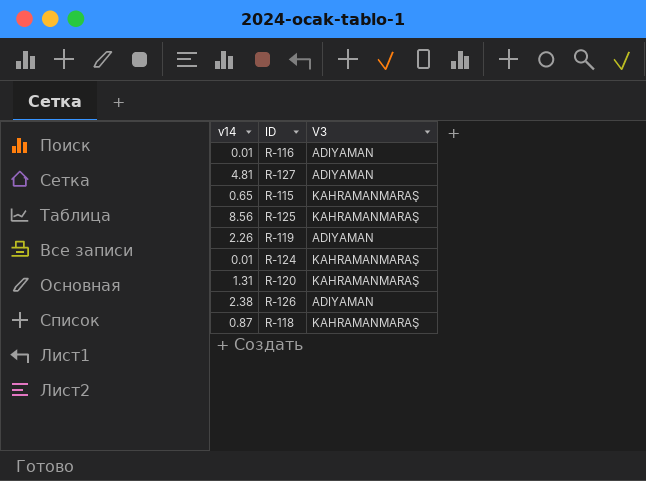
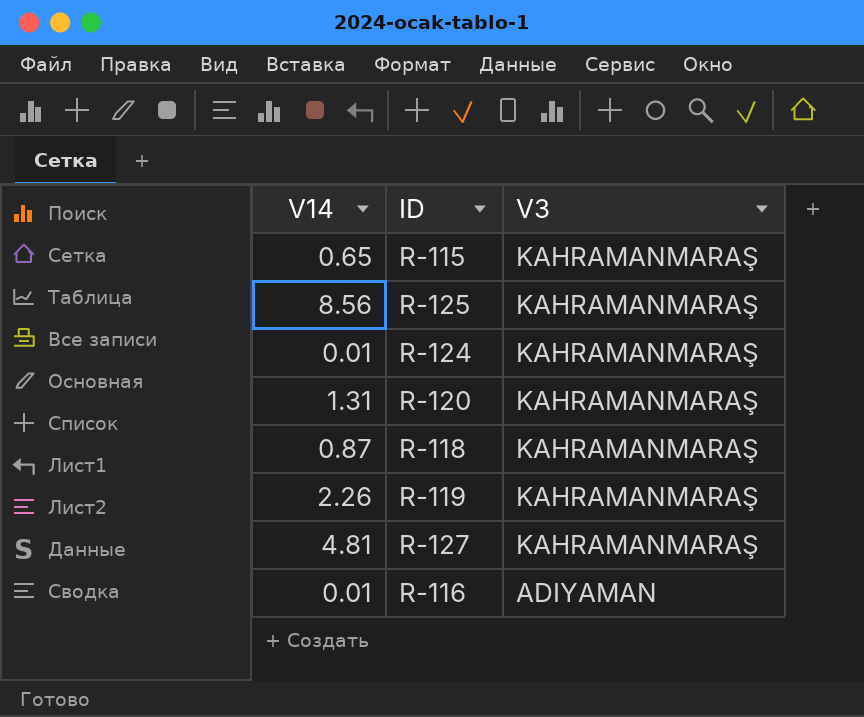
row order: none -> V3 descending
column name: v14 -> V14
row R-126: 2.38 | ADIYAMAN -> none
R-119 | V3: ADIYAMAN -> KAHRAMANMARAŞ
R-127 | V3: ADIYAMAN -> KAHRAMANMARAŞ

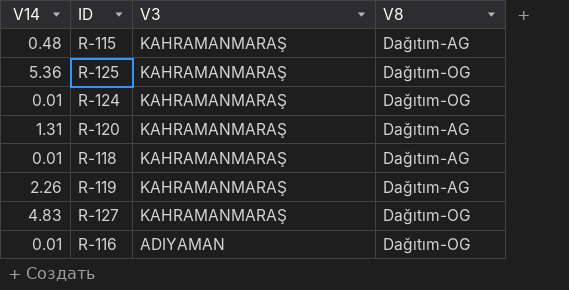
column V8 | position: none -> 4
R-115 | V14: 0.65 -> 0.48
R-125 | V14: 8.56 -> 5.36
R-118 | V14: 0.87 -> 0.01
R-127 | V14: 4.81 -> 4.83

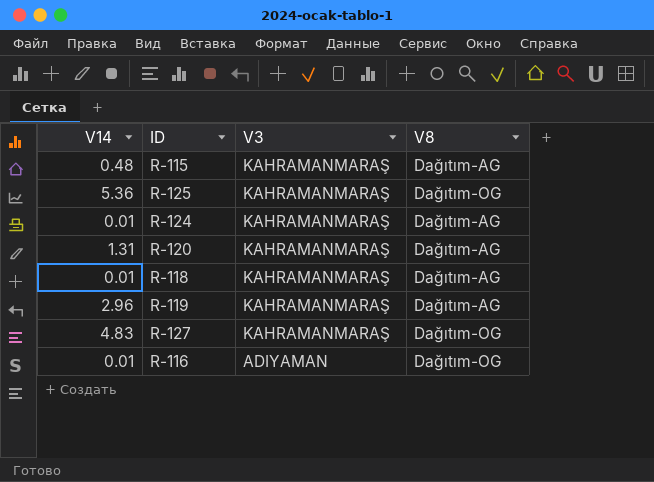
R-124 | V8: Dağıtım-OG -> Dağıtım-AG
R-119 | V14: 2.26 -> 2.96

